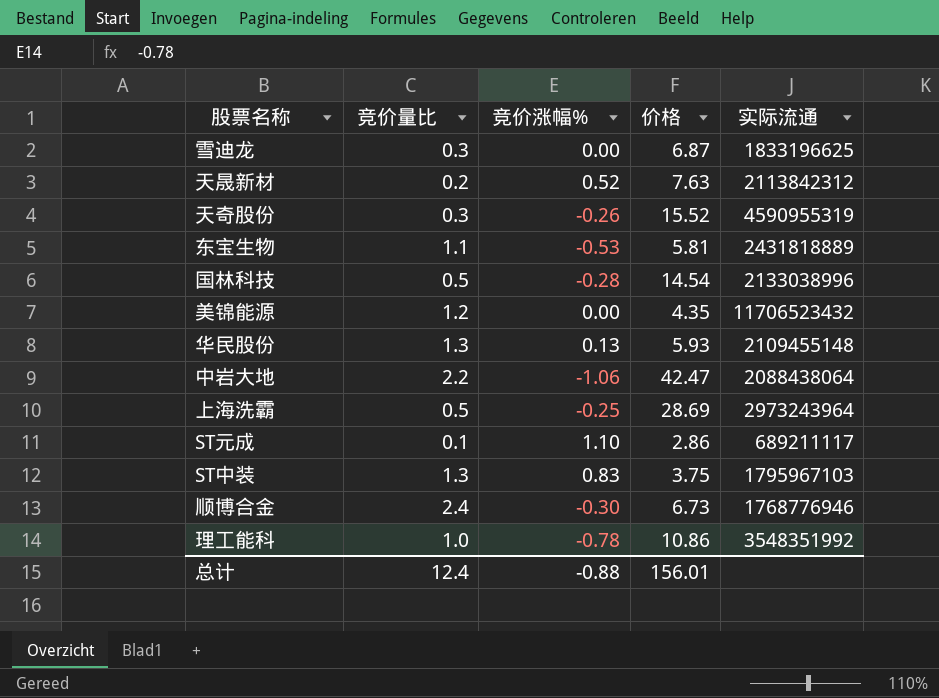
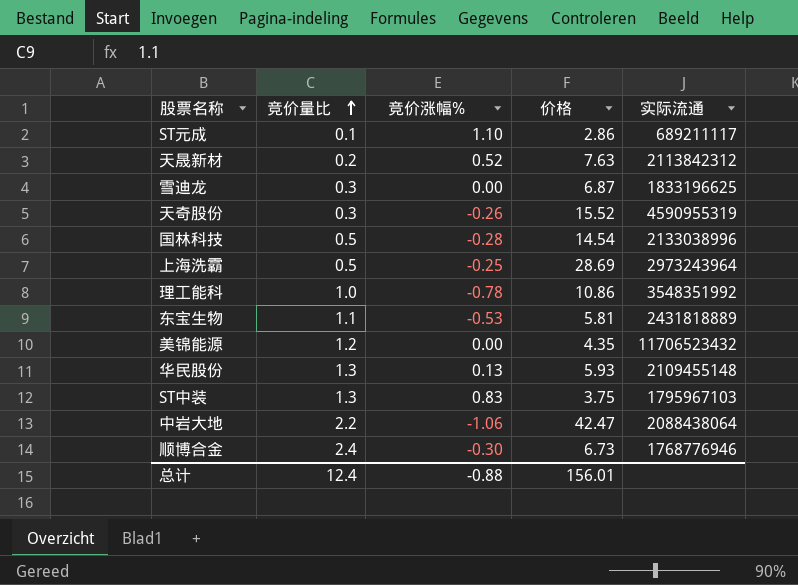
row order: none -> 竞价量比 ascending

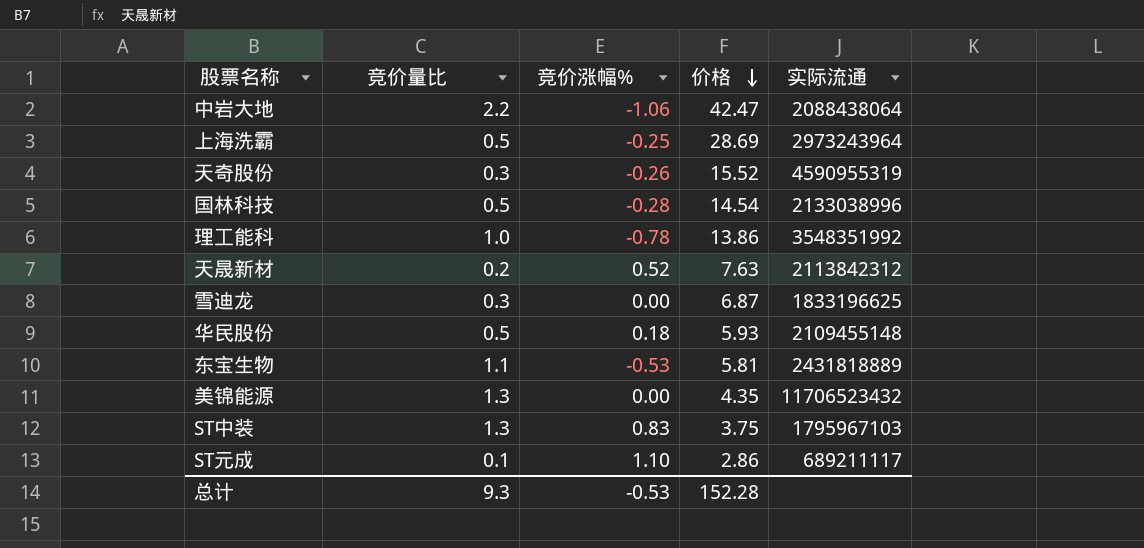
row order: 竞价量比 ascending -> 价格 descending
row 顺博合金: 2.4 | -0.30 | 6.73 | 1768776946 -> none
理工能科 | 价格: 10.86 -> 13.86
华民股份 | 竞价量比: 1.3 -> 0.5
华民股份 | 竞价涨幅%: 0.13 -> 0.18
美锦能源 | 竞价量比: 1.2 -> 1.3
总计 | 竞价量比: 12.4 -> 9.3
总计 | 竞价涨幅%: -0.88 -> -0.53
总计 | 价格: 156.01 -> 152.28

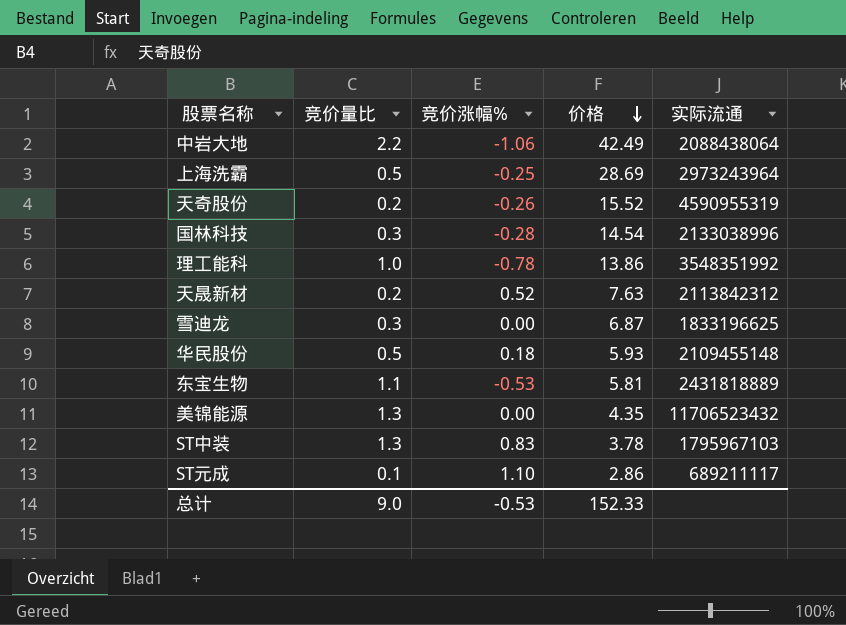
中岩大地 | 价格: 42.47 -> 42.49
天奇股份 | 竞价量比: 0.3 -> 0.2
国林科技 | 竞价量比: 0.5 -> 0.3
ST中装 | 价格: 3.75 -> 3.78
总计 | 竞价量比: 9.3 -> 9.0
总计 | 价格: 152.28 -> 152.33

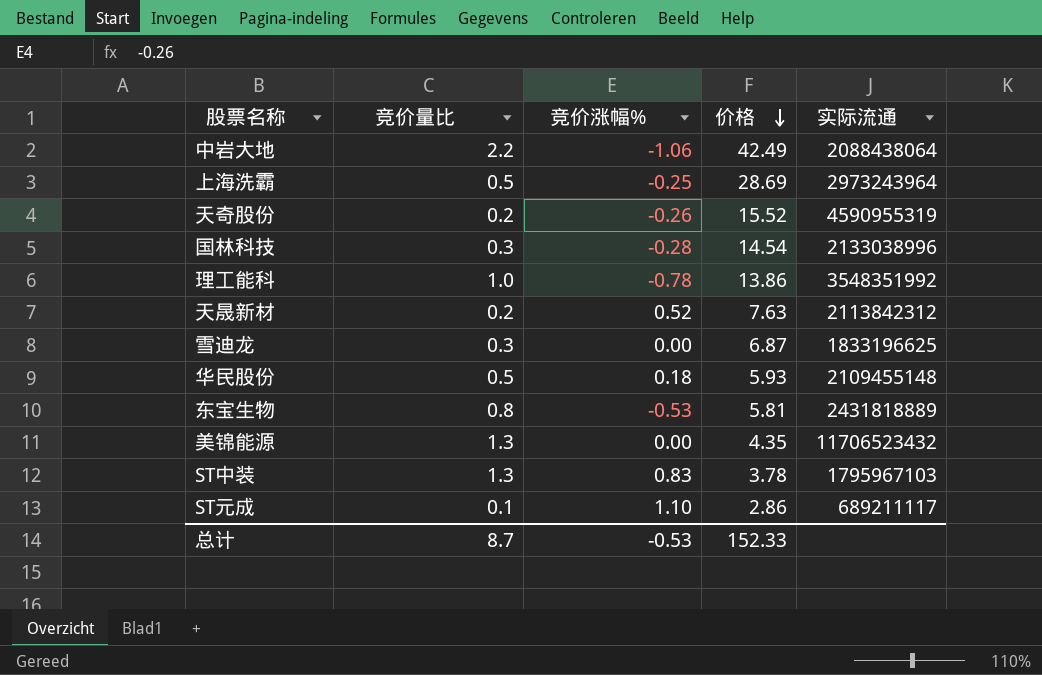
东宝生物 | 竞价量比: 1.1 -> 0.8
总计 | 竞价量比: 9.0 -> 8.7

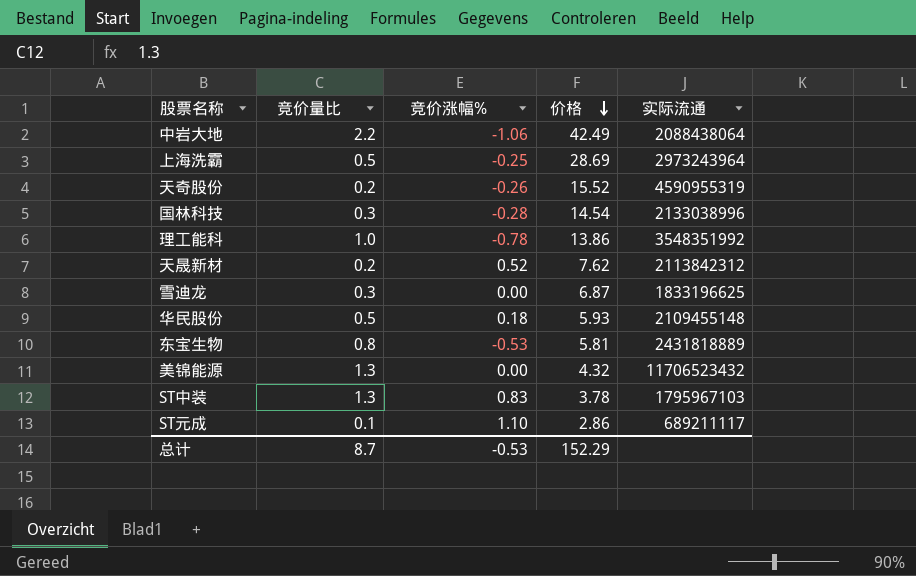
天晟新材 | 价格: 7.63 -> 7.62
美锦能源 | 价格: 4.35 -> 4.32
总计 | 价格: 152.33 -> 152.29

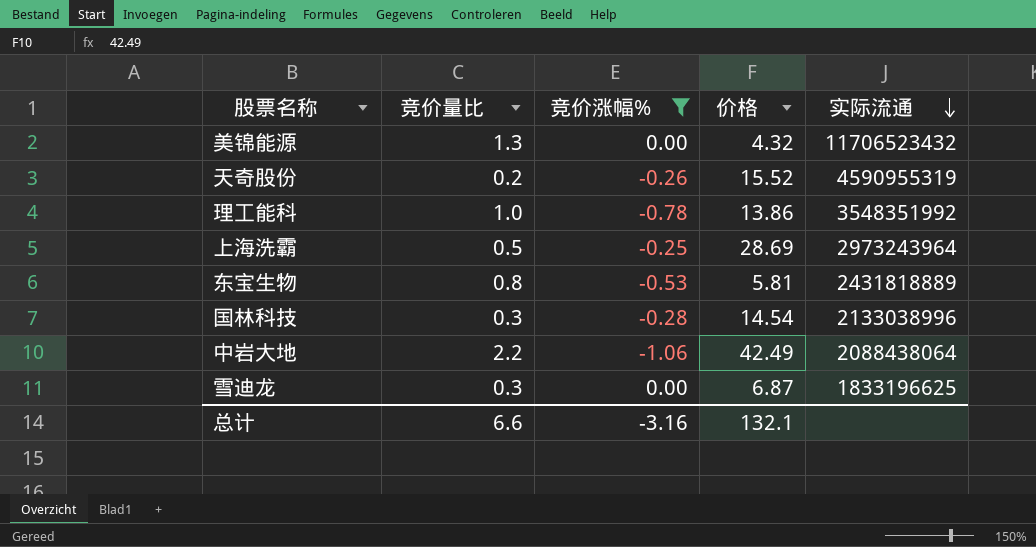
filter: none -> 竞价涨幅% <= 0.00
row order: 价格 descending -> 实际流通 descending
总计 | 竞价量比: 8.7 -> 6.6
总计 | 竞价涨幅%: -0.53 -> -3.16
总计 | 价格: 152.29 -> 132.1

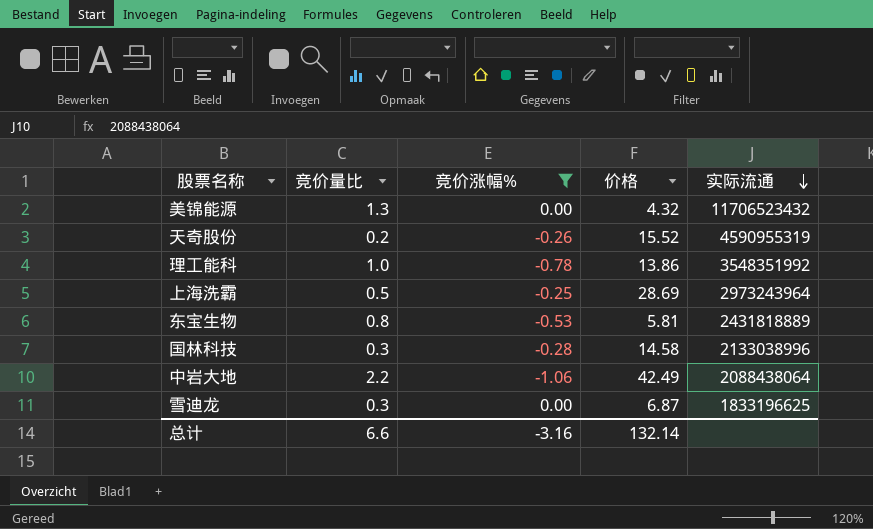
国林科技 | 价格: 14.54 -> 14.58
总计 | 价格: 132.1 -> 132.14

